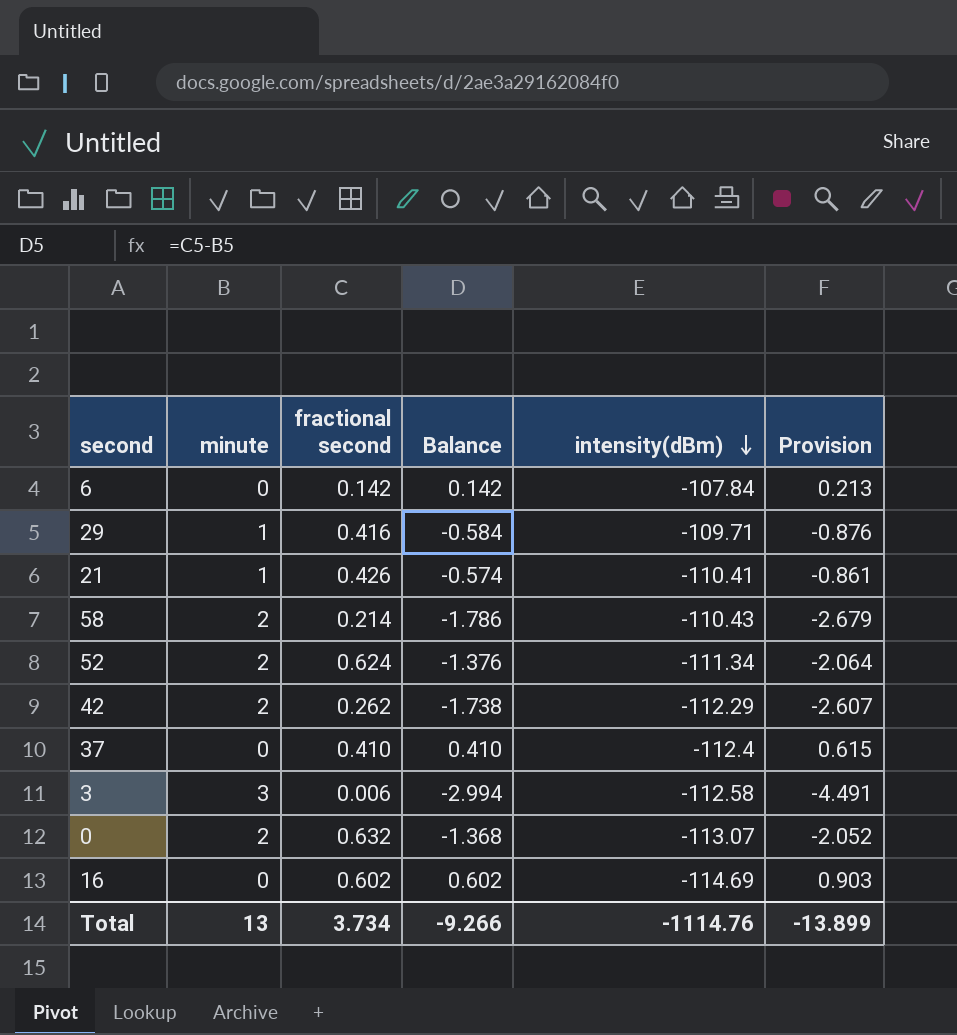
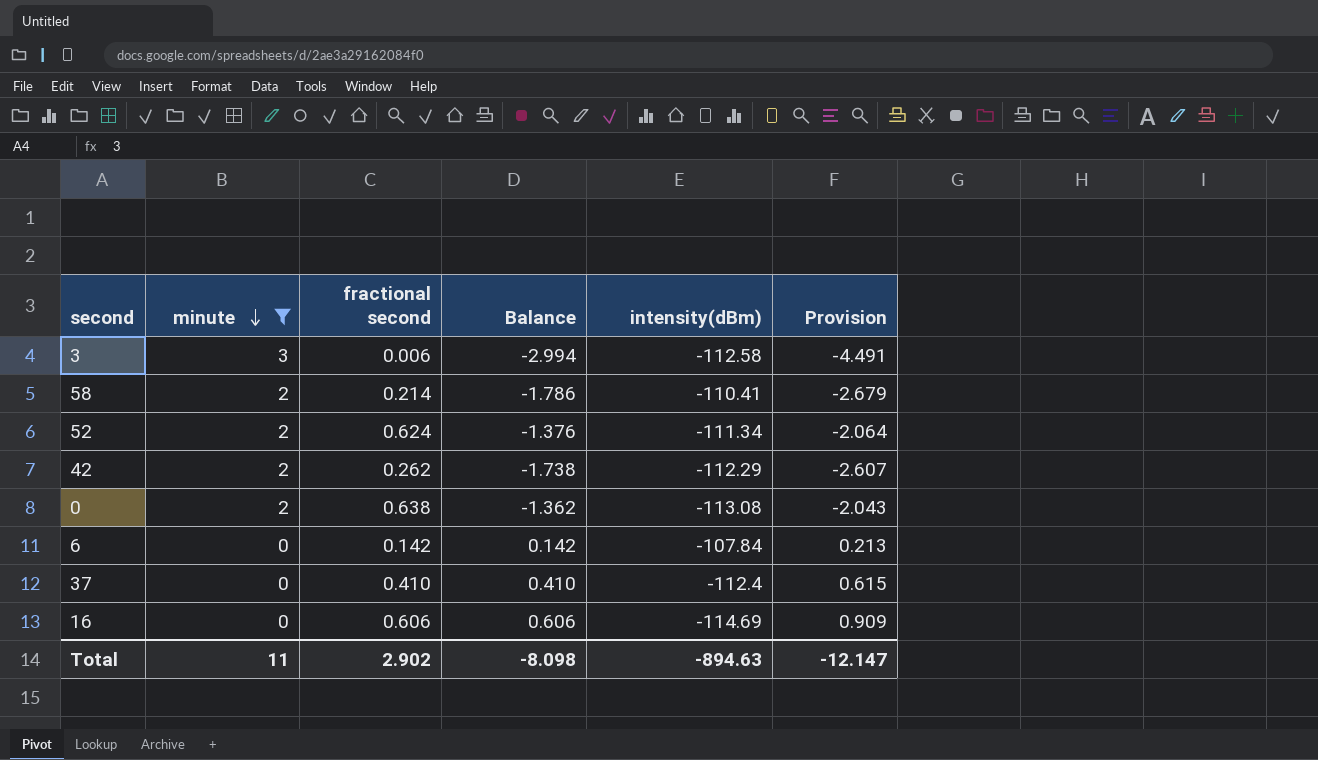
filter: none -> minute != 1
row order: intensity(dBm) descending -> minute descending
58 | intensity(dBm): -110.43 -> -110.41
0 | fractional second: 0.632 -> 0.638
0 | Balance: -1.368 -> -1.362
0 | intensity(dBm): -113.07 -> -113.08
0 | Provision: -2.052 -> -2.043
16 | fractional second: 0.602 -> 0.606
16 | Balance: 0.602 -> 0.606
16 | Provision: 0.903 -> 0.909
Total | minute: 13 -> 11
Total | fractional second: 3.734 -> 2.902
Total | Balance: -9.266 -> -8.098
Total | intensity(dBm): -1114.76 -> -894.63
Total | Provision: -13.899 -> -12.147

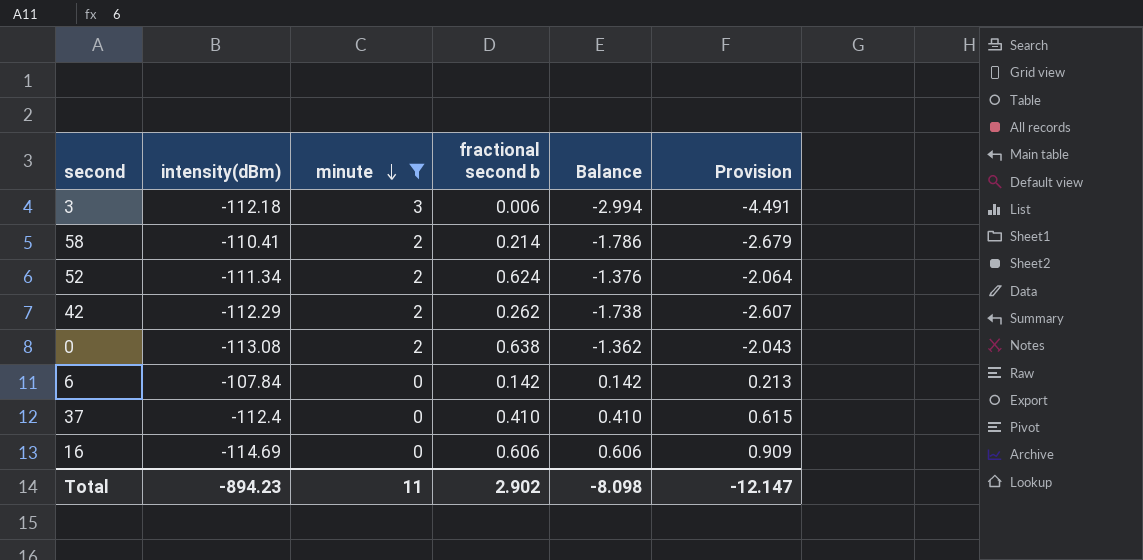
column intensity(dBm) | position: 5 -> 2
column name: fractional second -> fractional second b
3 | intensity(dBm): -112.58 -> -112.18
Total | intensity(dBm): -894.63 -> -894.23

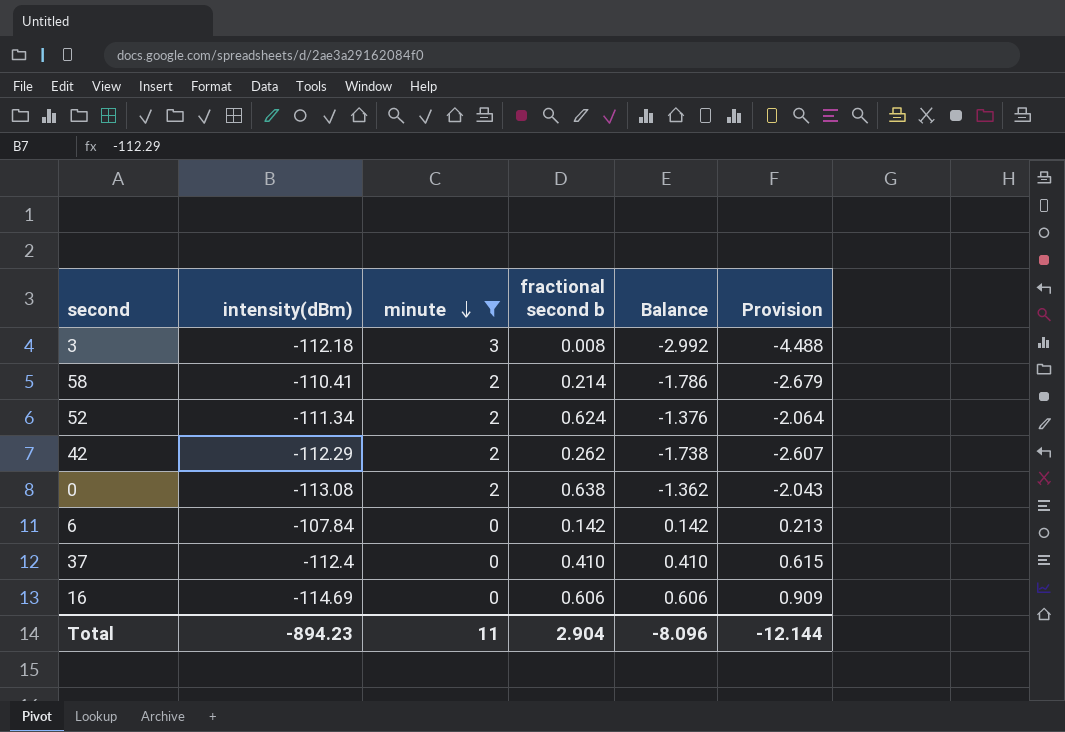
3 | fractional second b: 0.006 -> 0.008
3 | Balance: -2.994 -> -2.992
3 | Provision: -4.491 -> -4.488
Total | fractional second b: 2.902 -> 2.904
Total | Balance: -8.098 -> -8.096
Total | Provision: -12.147 -> -12.144

